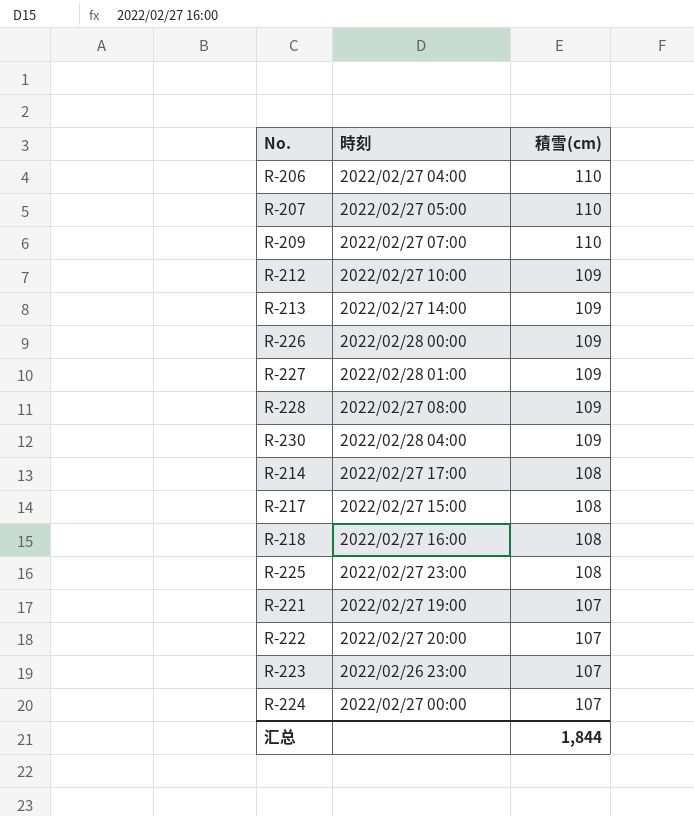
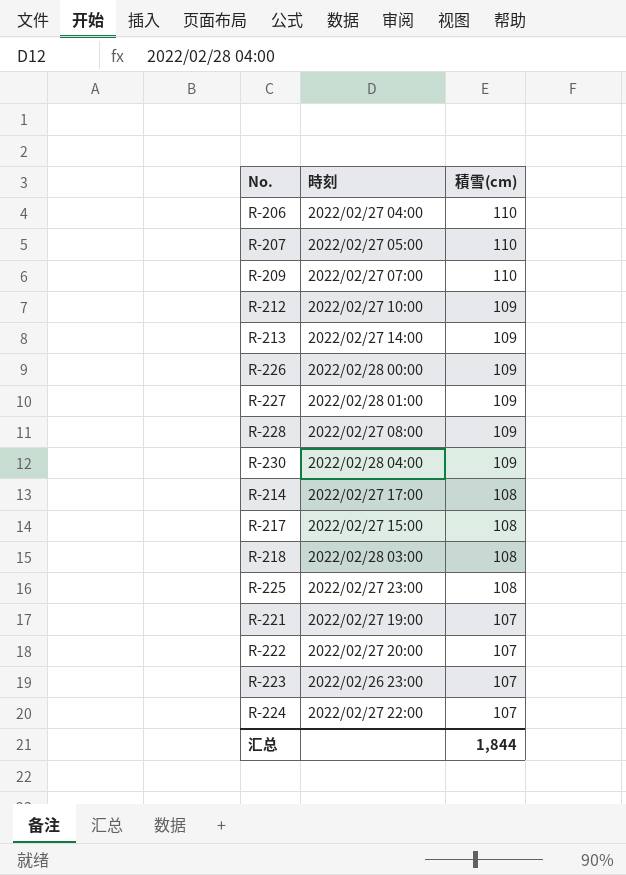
R-218 | 時刻: 2022/02/27 16:00 -> 2022/02/28 03:00
R-224 | 時刻: 2022/02/27 00:00 -> 2022/02/27 22:00

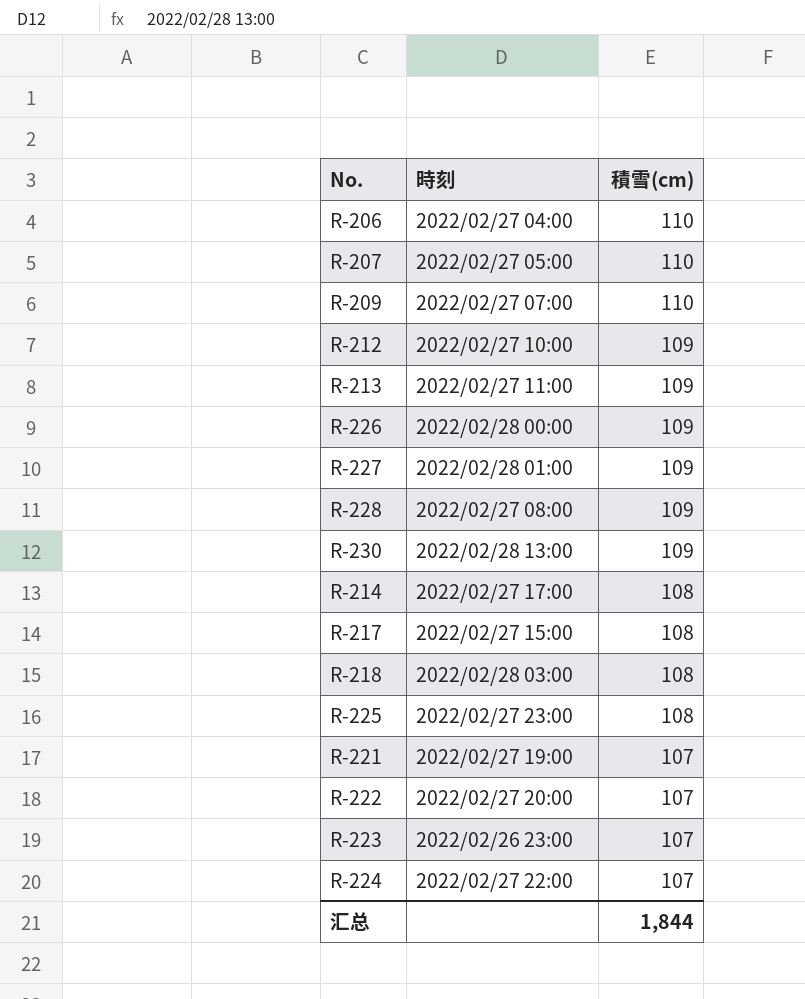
R-213 | 時刻: 2022/02/27 14:00 -> 2022/02/27 11:00
R-230 | 時刻: 2022/02/28 04:00 -> 2022/02/28 13:00

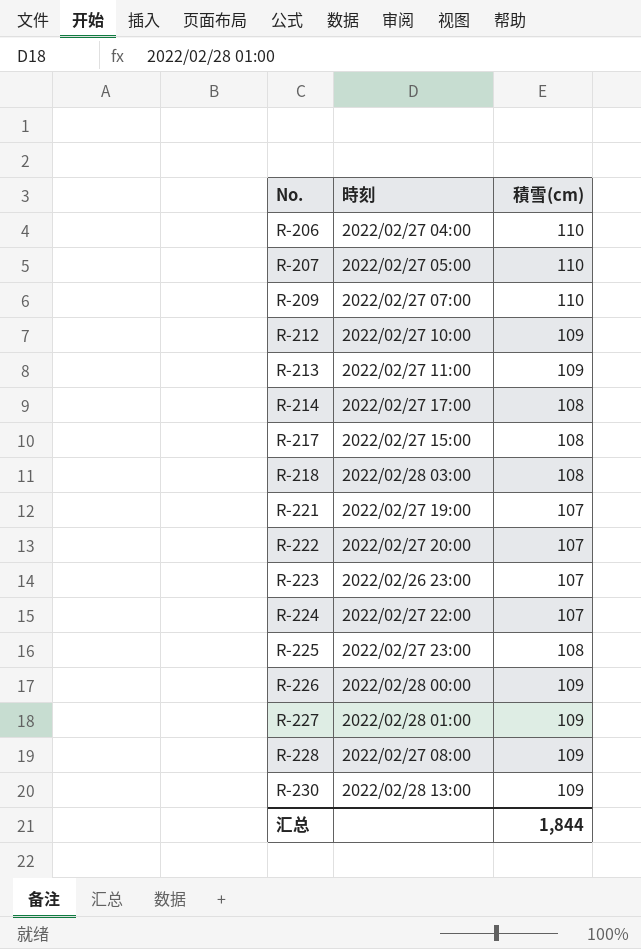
row order: 積雪(cm) descending -> No. ascending

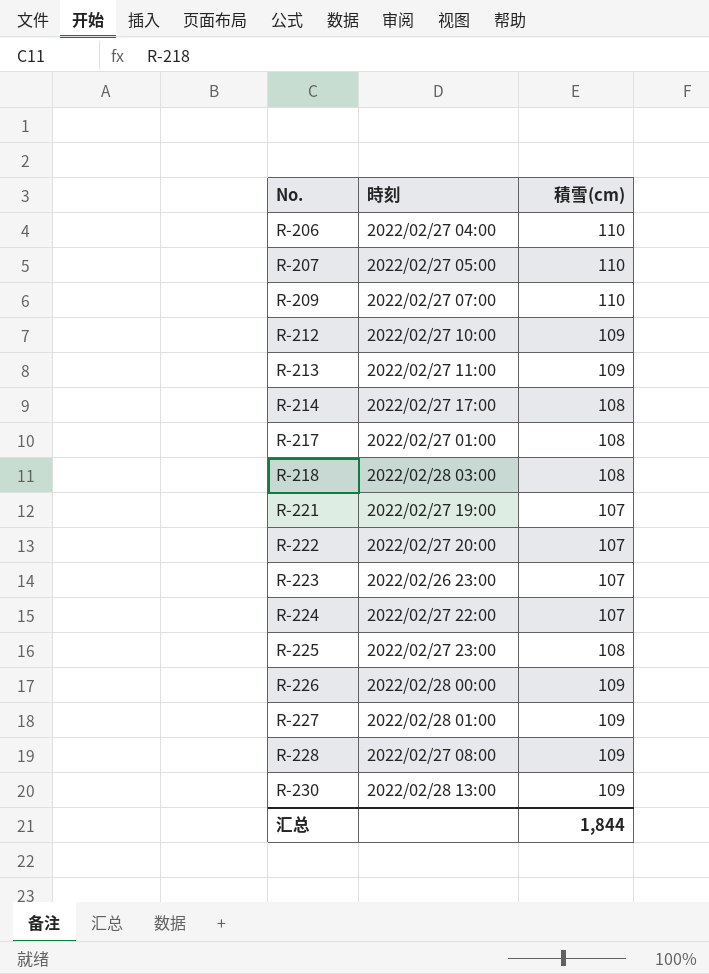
R-217 | 時刻: 2022/02/27 15:00 -> 2022/02/27 01:00

